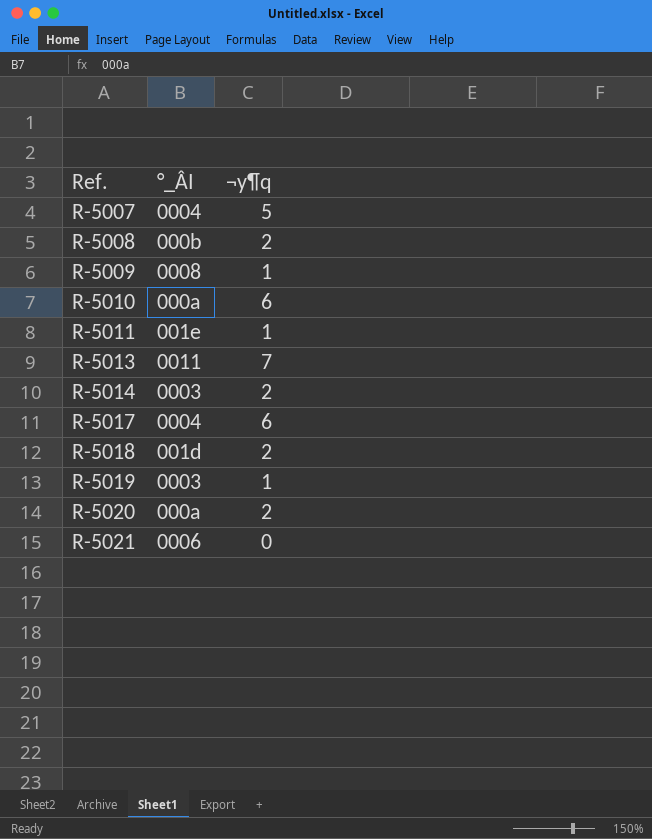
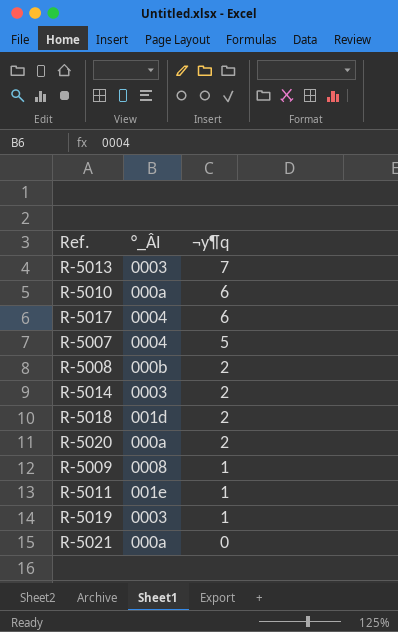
row order: Ref. ascending -> ¬y¶q descending
R-5013 | °_ÂI: 0011 -> 0003
R-5021 | °_ÂI: 0006 -> 000a

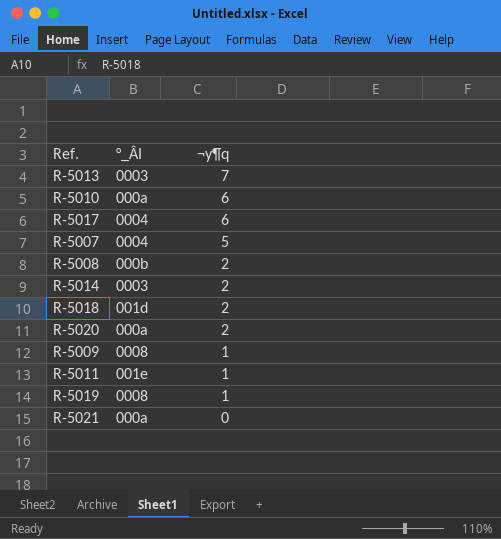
R-5019 | °_ÂI: 0003 -> 0008

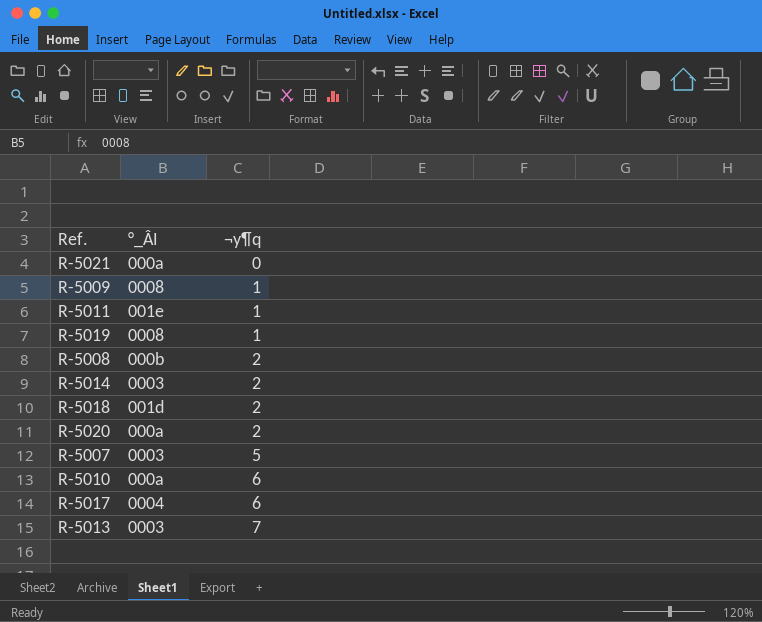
row order: ¬y¶q descending -> ¬y¶q ascending
R-5007 | °_ÂI: 0004 -> 0003

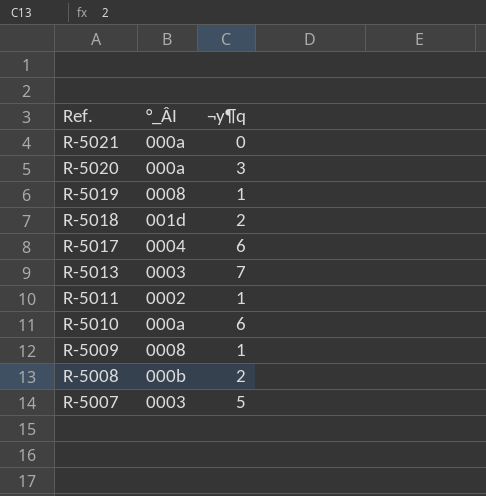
row order: ¬y¶q ascending -> Ref. descending
row R-5014: 0003 | 2 -> none
R-5020 | ¬y¶q: 2 -> 3
R-5011 | °_ÂI: 001e -> 0002

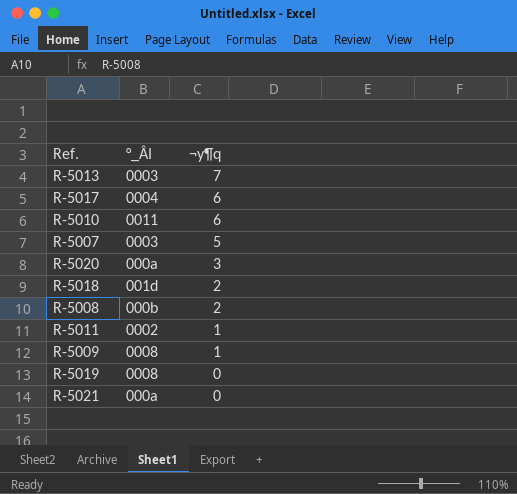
row order: Ref. descending -> ¬y¶q descending
R-5010 | °_ÂI: 000a -> 0011
R-5019 | ¬y¶q: 1 -> 0

